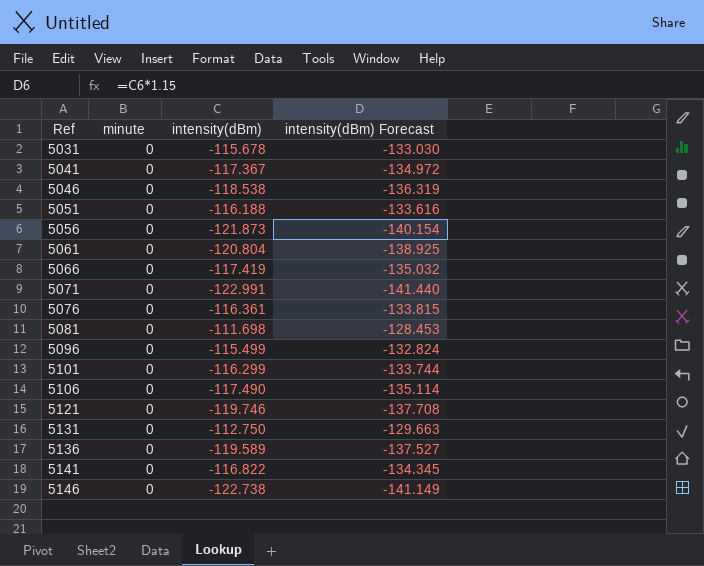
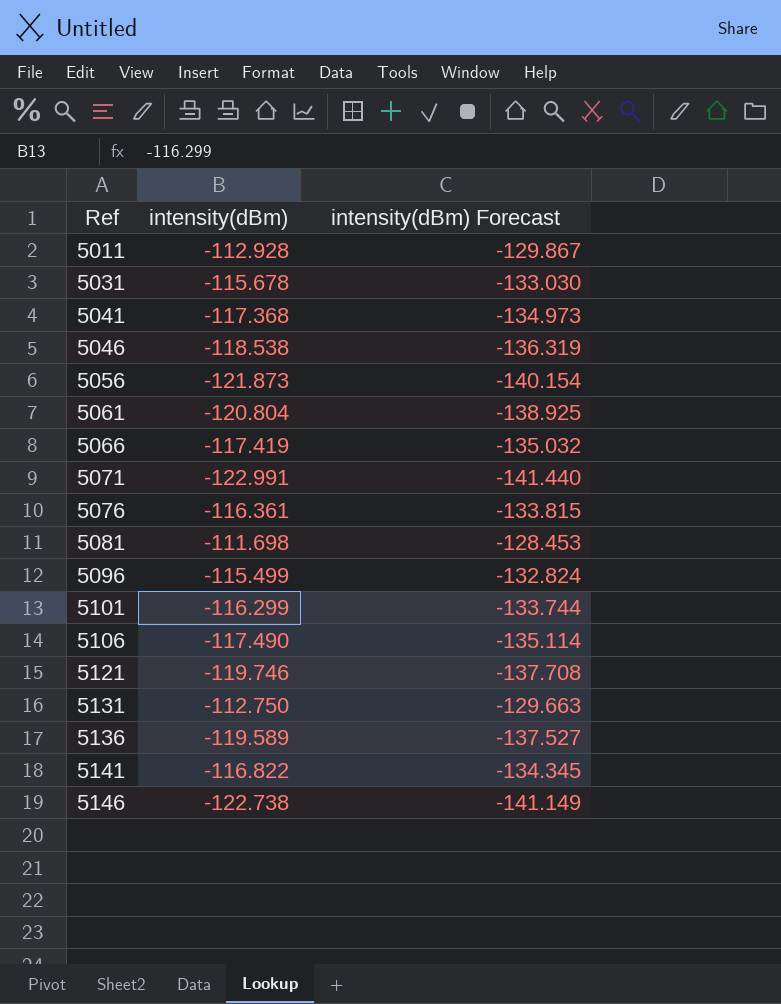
column minute | position: 2 -> none
row 5051: 0 | -116.188 | -133.616 -> none
row 5011: none -> -112.928 | -129.867
5041 | intensity(dBm): -117.367 -> -117.368
5041 | intensity(dBm) Forecast: -134.972 -> -134.973

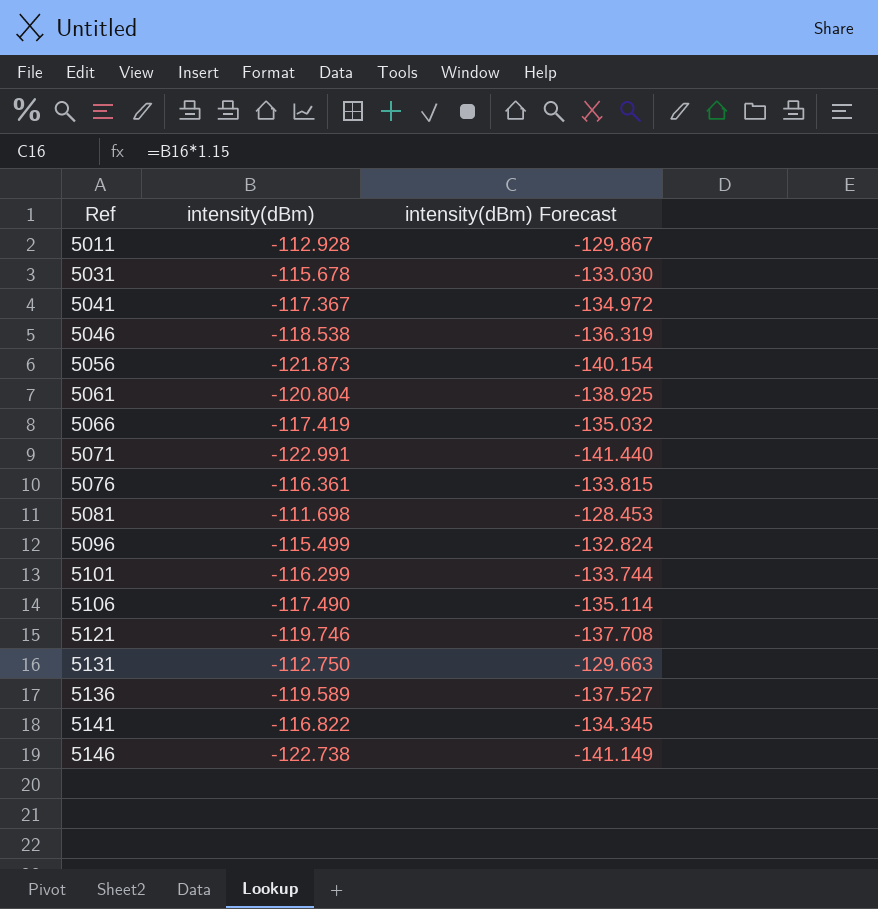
5041 | intensity(dBm): -117.368 -> -117.367
5041 | intensity(dBm) Forecast: -134.973 -> -134.972

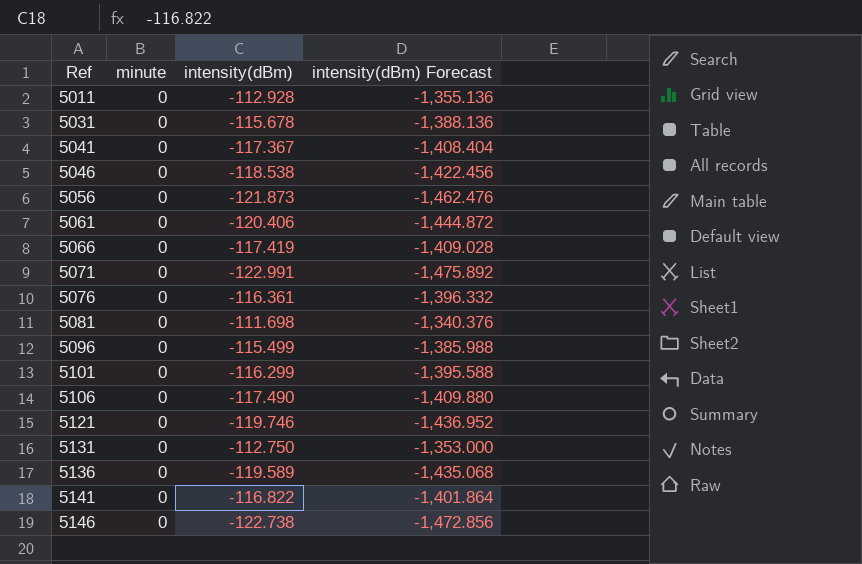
column minute | position: none -> 2
column intensity(dBm) Forecast | formula: [intensity(dBm)] * 1.15 -> [intensity(dBm)] * 12
5061 | intensity(dBm): -120.804 -> -120.406

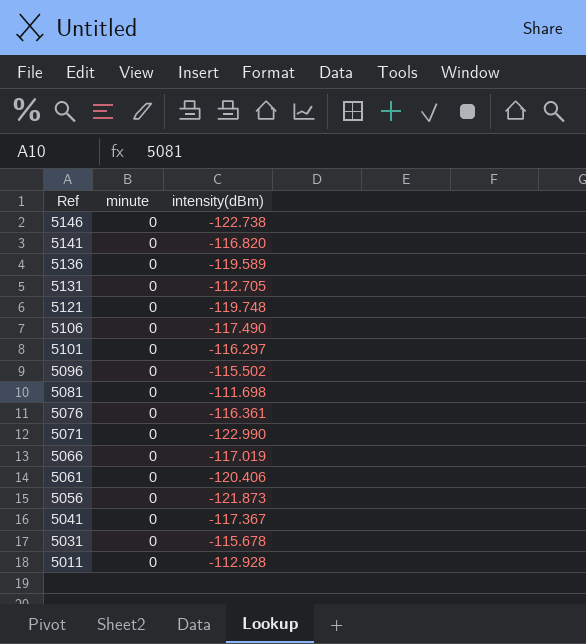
row order: Ref ascending -> Ref descending
column intensity(dBm) Forecast | formula: [intensity(dBm)] * 12 -> none
row 5046: 0 | -118.538 | -1,422.456 -> none
5141 | intensity(dBm): -116.822 -> -116.820
5131 | intensity(dBm): -112.750 -> -112.705
5121 | intensity(dBm): -119.746 -> -119.748
5101 | intensity(dBm): -116.299 -> -116.297
5096 | intensity(dBm): -115.499 -> -115.502
5071 | intensity(dBm): -122.991 -> -122.990
5066 | intensity(dBm): -117.419 -> -117.019

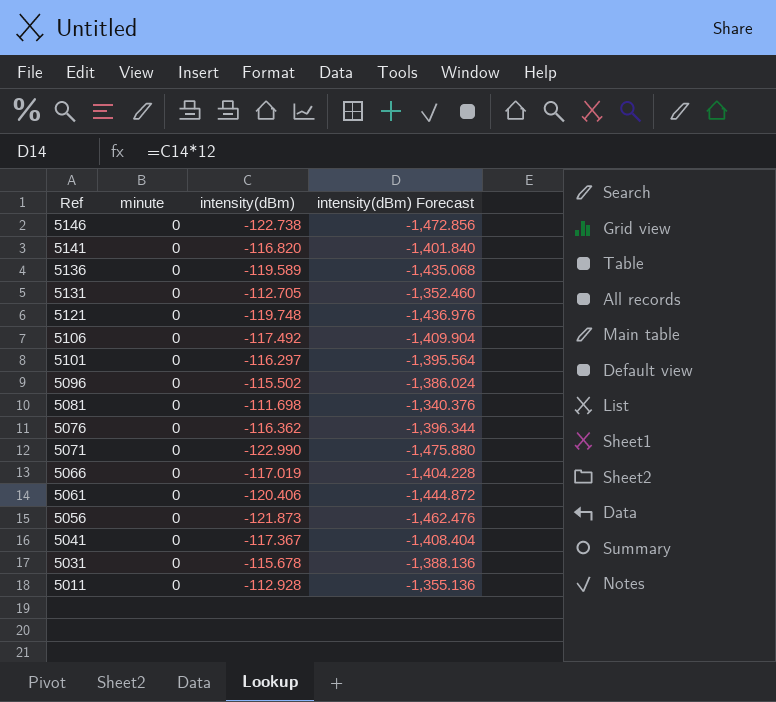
column intensity(dBm) Forecast | formula: none -> [intensity(dBm)] * 12
5106 | intensity(dBm): -117.490 -> -117.492
5076 | intensity(dBm): -116.361 -> -116.362

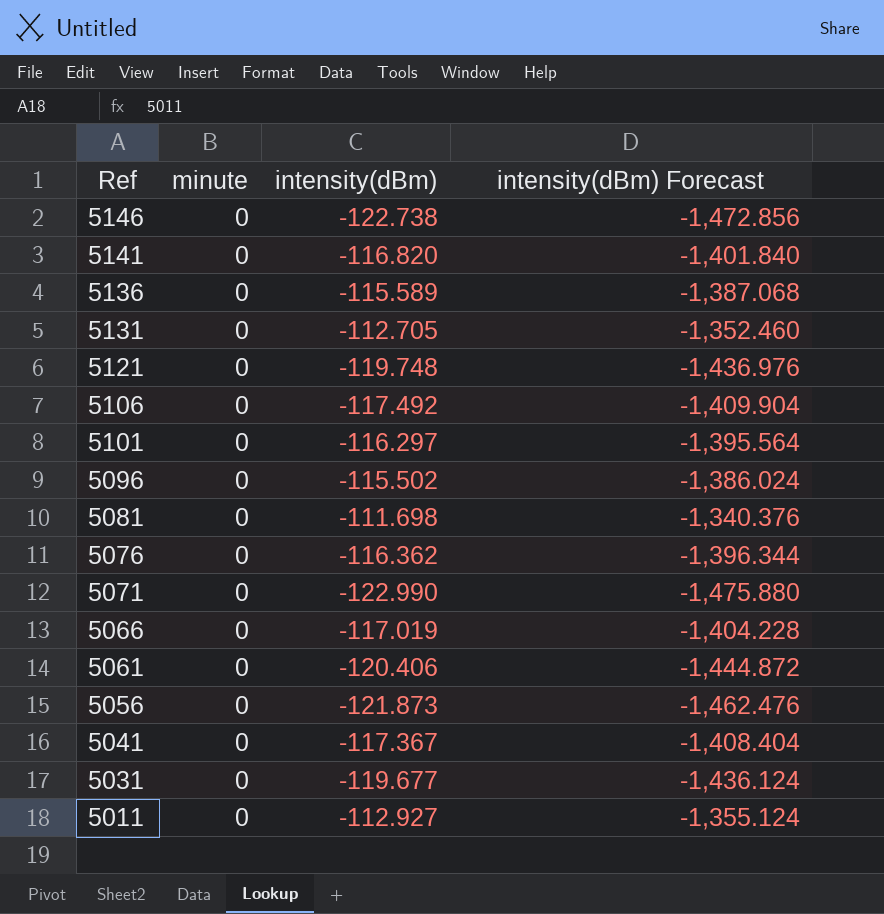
5136 | intensity(dBm): -119.589 -> -115.589
5136 | intensity(dBm) Forecast: -1,435.068 -> -1,387.068
5031 | intensity(dBm): -115.678 -> -119.677
5031 | intensity(dBm) Forecast: -1,388.136 -> -1,436.124
5011 | intensity(dBm): -112.928 -> -112.927
5011 | intensity(dBm) Forecast: -1,355.136 -> -1,355.124

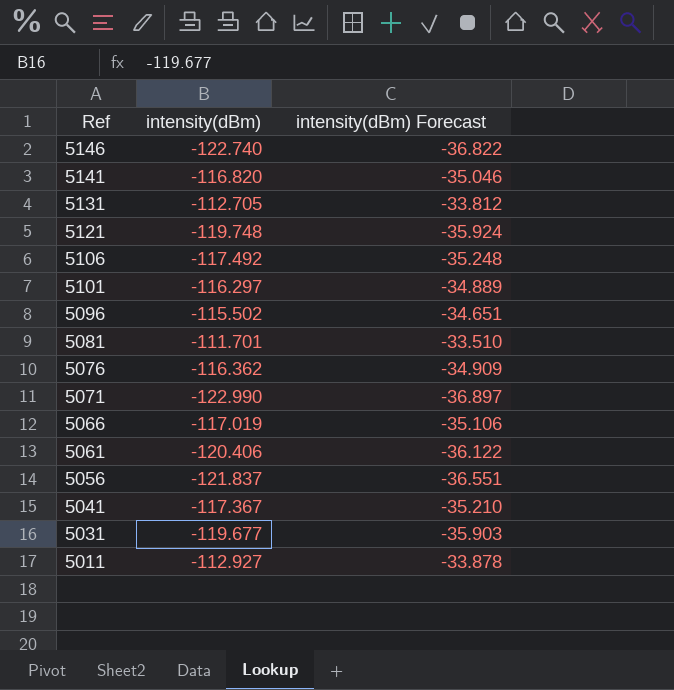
column minute | position: 2 -> none
column intensity(dBm) Forecast | formula: [intensity(dBm)] * 12 -> [intensity(dBm)] * 0.3
row 5136: 0 | -115.589 | -1,387.068 -> none
5146 | intensity(dBm): -122.738 -> -122.740
5081 | intensity(dBm): -111.698 -> -111.701
5056 | intensity(dBm): -121.873 -> -121.837

